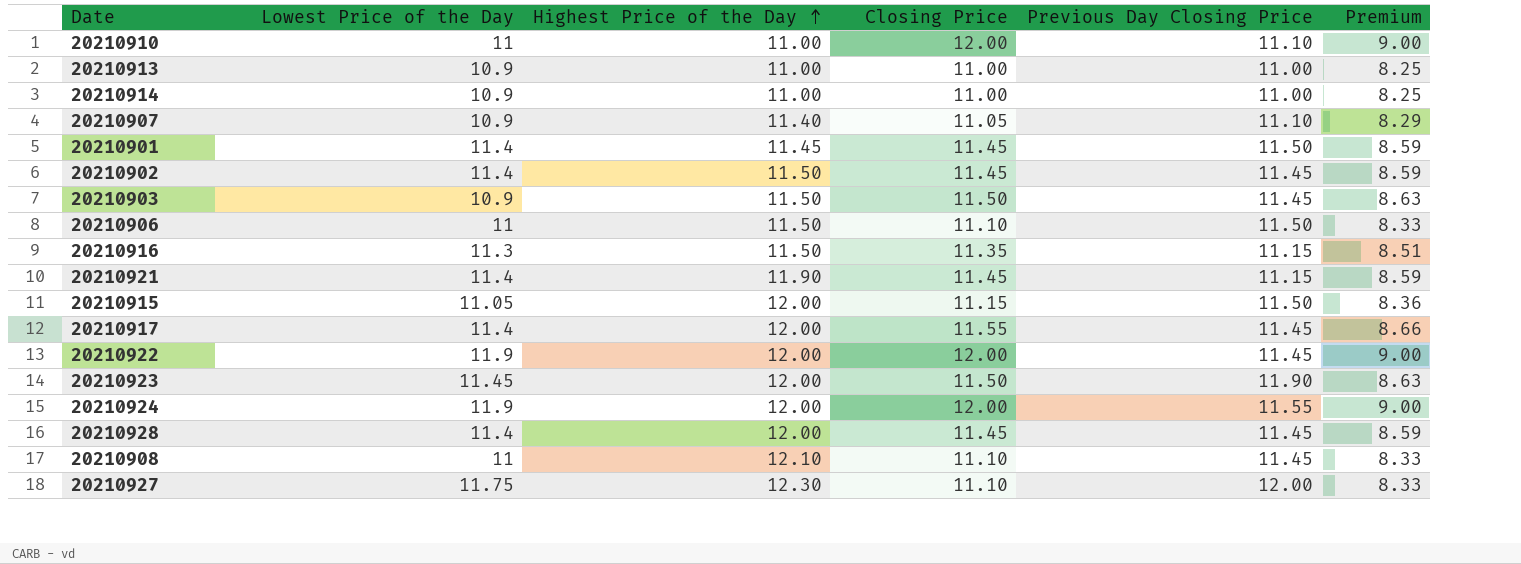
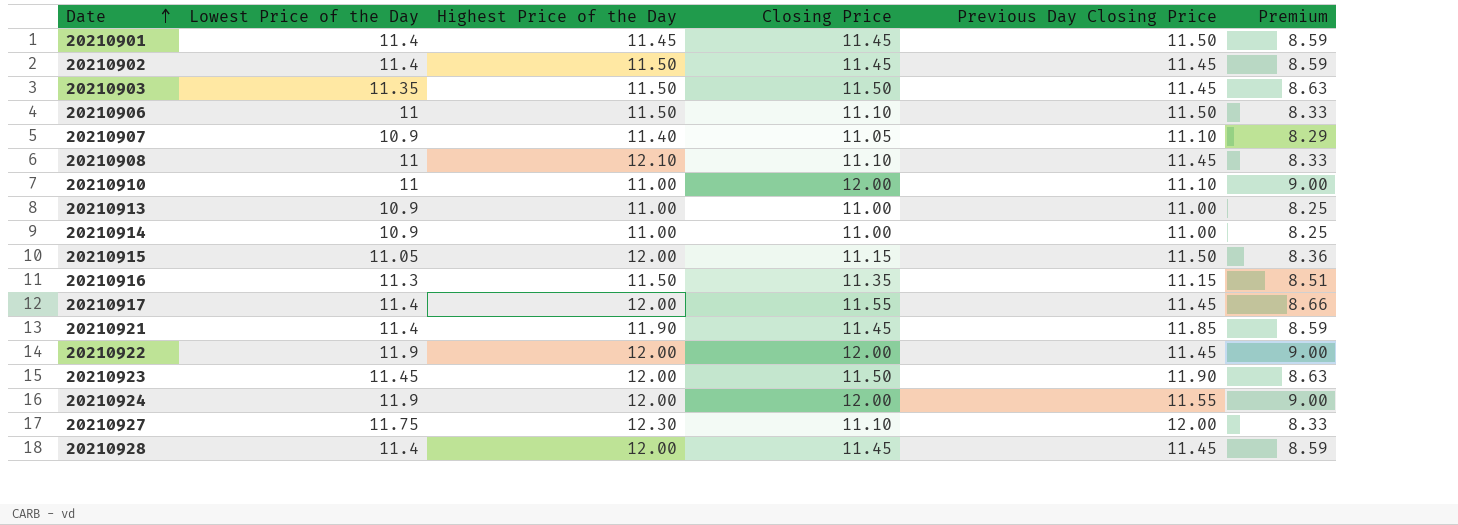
row order: Highest Price of the Day ascending -> Date ascending
20210903 | Lowest Price of the Day: 10.9 -> 11.35
20210921 | Previous Day Closing Price: 11.15 -> 11.85

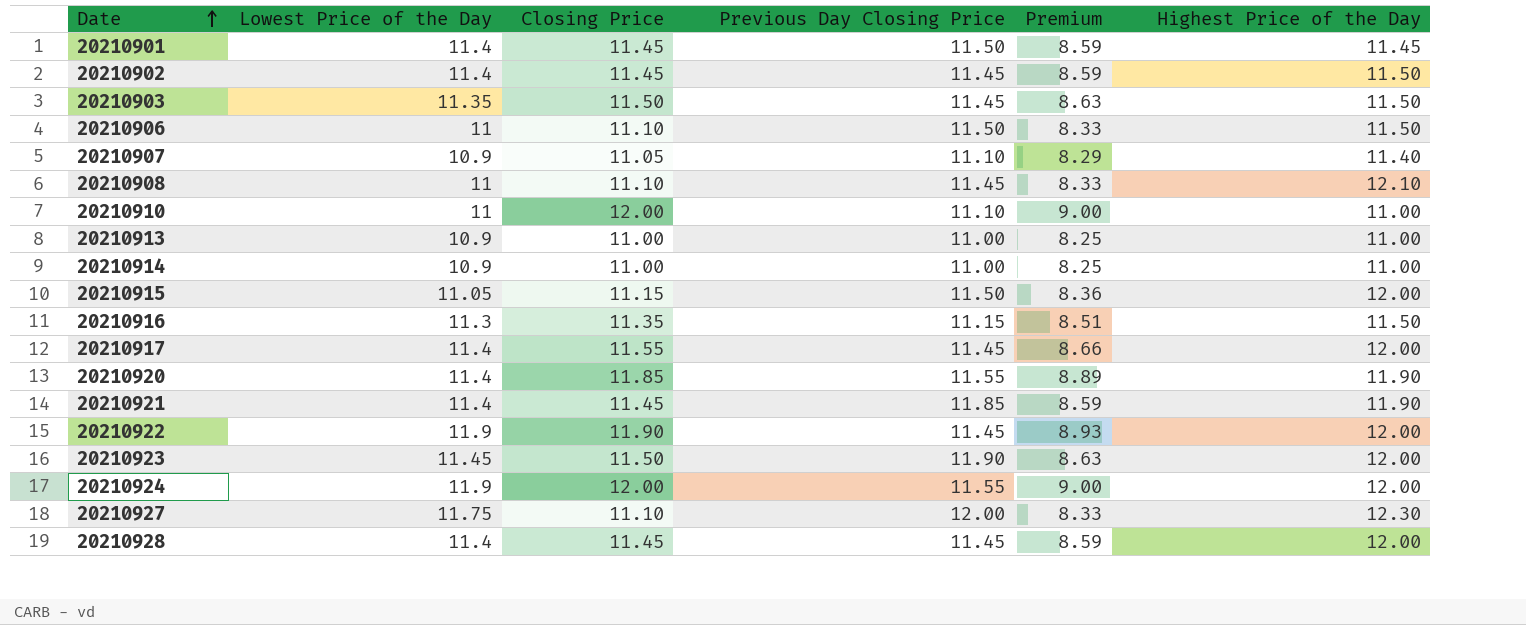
column Highest Price of the Day | position: 3 -> 6
row 20210920: none -> 11.4 | 11.85 | 11.55 | 8.89 | 11.90
20210922 | Closing Price: 12.00 -> 11.90
20210922 | Premium: 9.00 -> 8.93

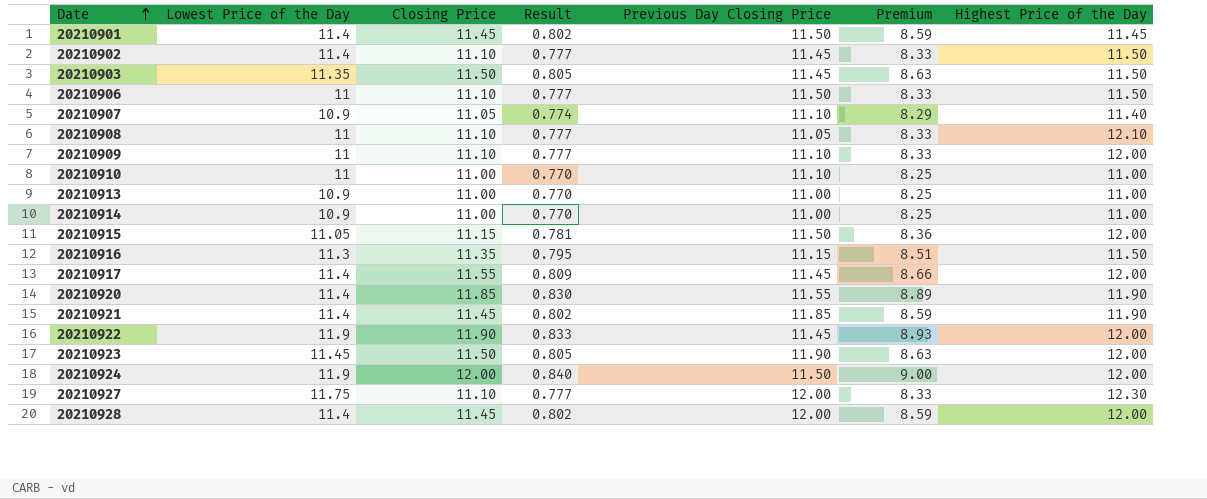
column Result | formula: none -> [Closing Price] * 0.07
20210902 | Closing Price: 11.45 -> 11.10
20210902 | Premium: 8.59 -> 8.33
20210908 | Previous Day Closing Price: 11.45 -> 11.05
row 20210909: none -> 11 | 11.10 | 0.777 | 11.10 | 8.33 | 12.00
20210910 | Closing Price: 12.00 -> 11.00
20210910 | Premium: 9.00 -> 8.25
20210924 | Previous Day Closing Price: 11.55 -> 11.50
20210928 | Previous Day Closing Price: 11.45 -> 12.00

